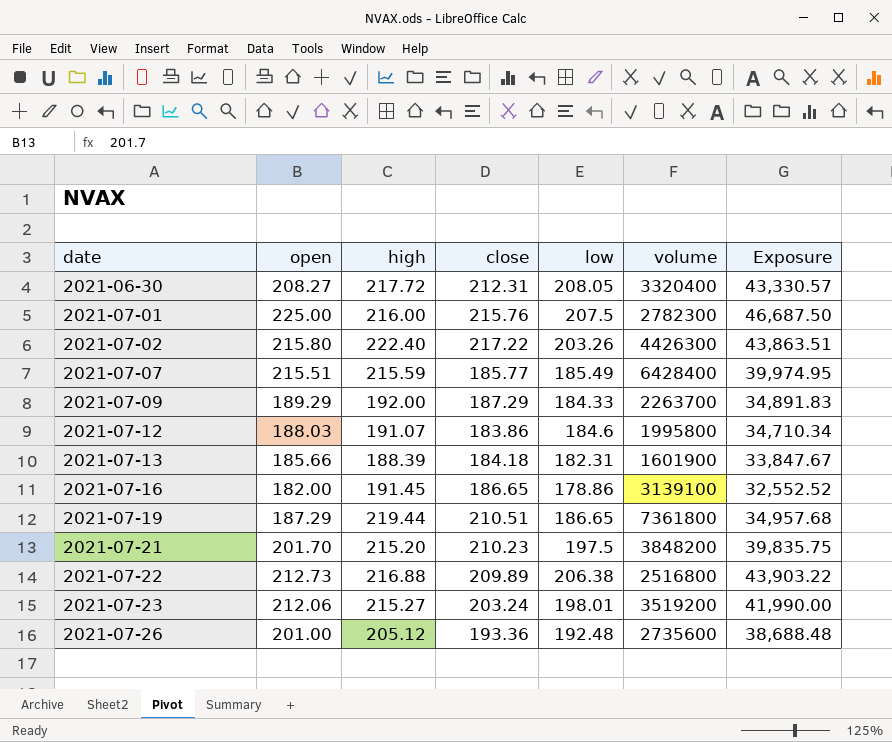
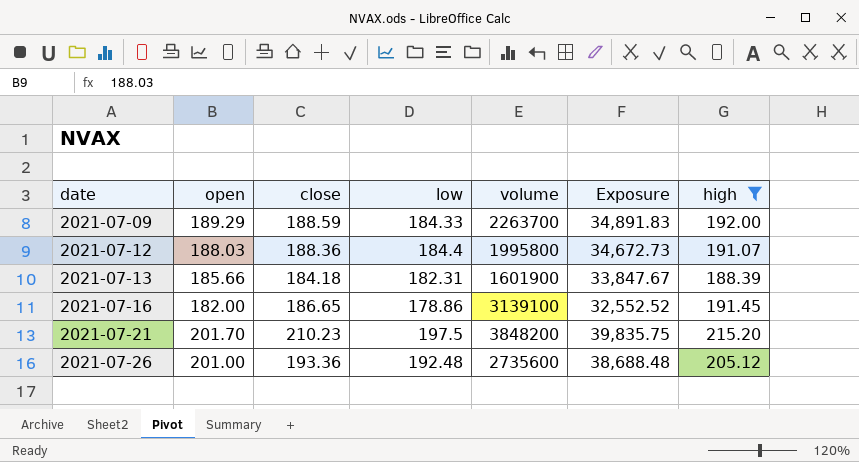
filter: none -> high <= 215.20
column high | position: 3 -> 7
2021-07-09 | close: 187.29 -> 188.59
2021-07-12 | close: 183.86 -> 188.36
2021-07-12 | low: 184.6 -> 184.4
2021-07-12 | Exposure: 34,710.34 -> 34,672.73

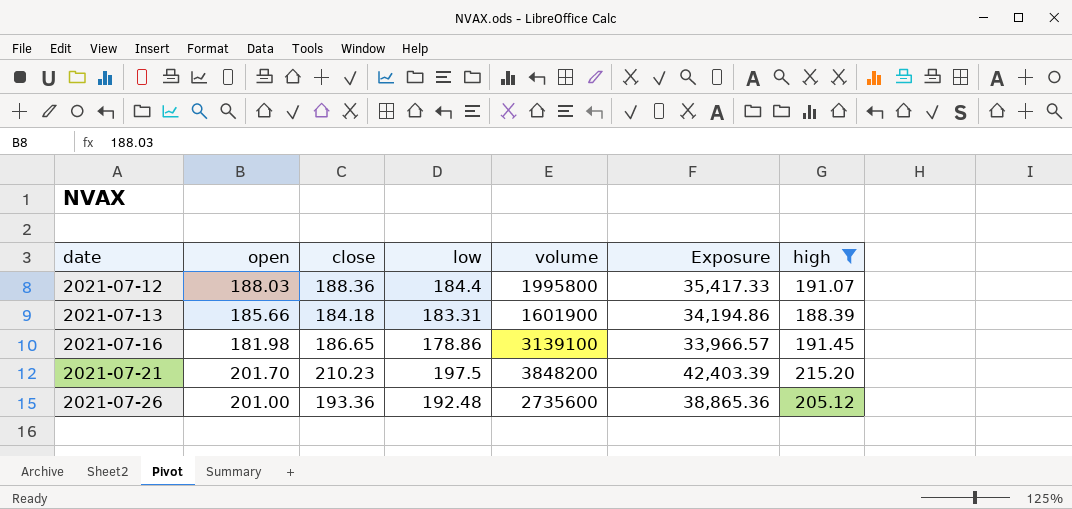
column Exposure | formula: [open] * [low] -> [open] * [close]
row 2021-07-09: 189.29 | 188.59 | 184.33 | 2263700 | 34,891.83 | 192.00 -> none
2021-07-13 | low: 182.31 -> 183.31
2021-07-16 | open: 182.00 -> 181.98

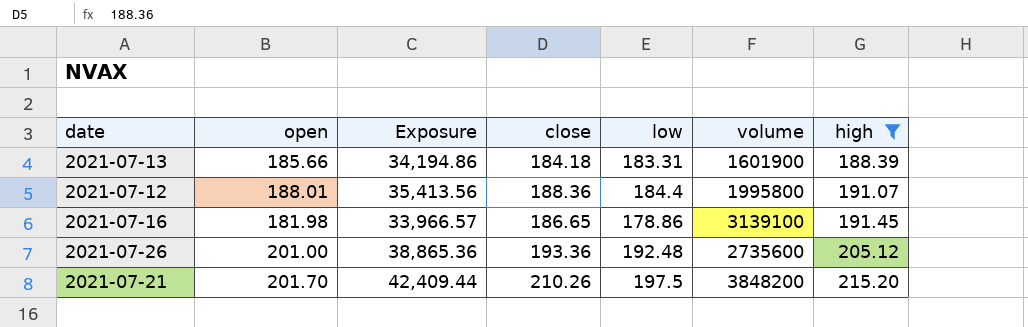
row order: date ascending -> high ascending
column Exposure | position: 6 -> 3
2021-07-12 | open: 188.03 -> 188.01
2021-07-12 | Exposure: 35,417.33 -> 35,413.56
2021-07-21 | Exposure: 42,403.39 -> 42,409.44
2021-07-21 | close: 210.23 -> 210.26

